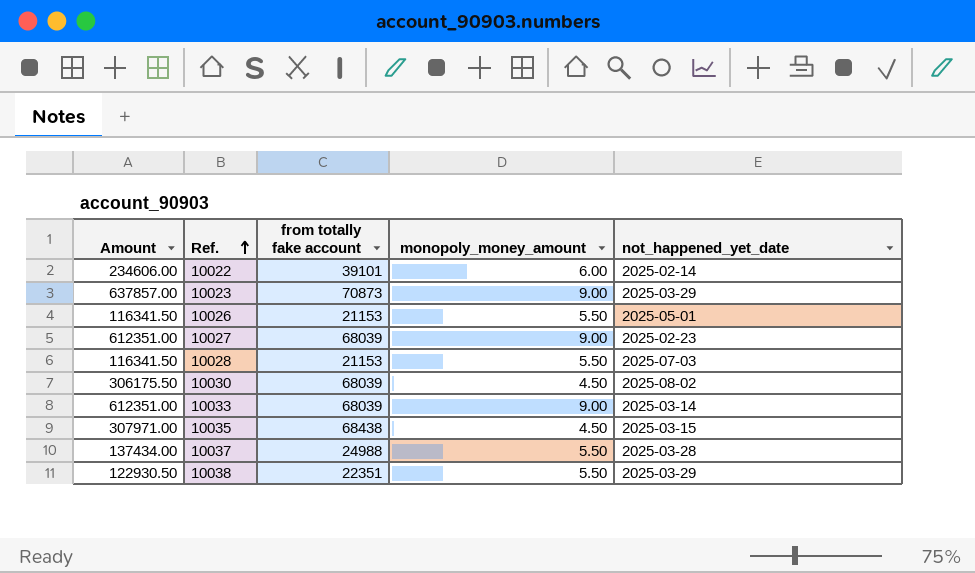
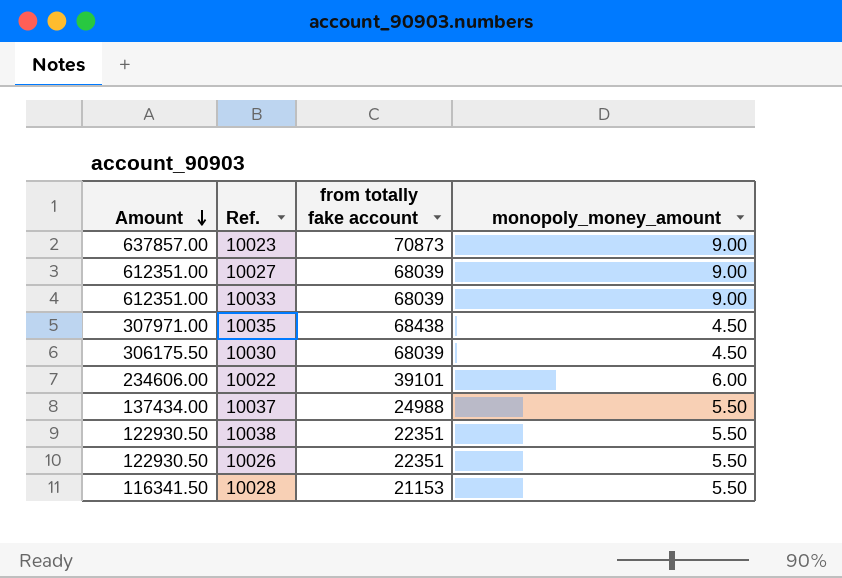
row order: Ref. ascending -> Amount descending
column not_happened_yet_date | position: 5 -> none
10026 | Amount: 116341.50 -> 122930.50
10026 | from totally fake account: 21153 -> 22351

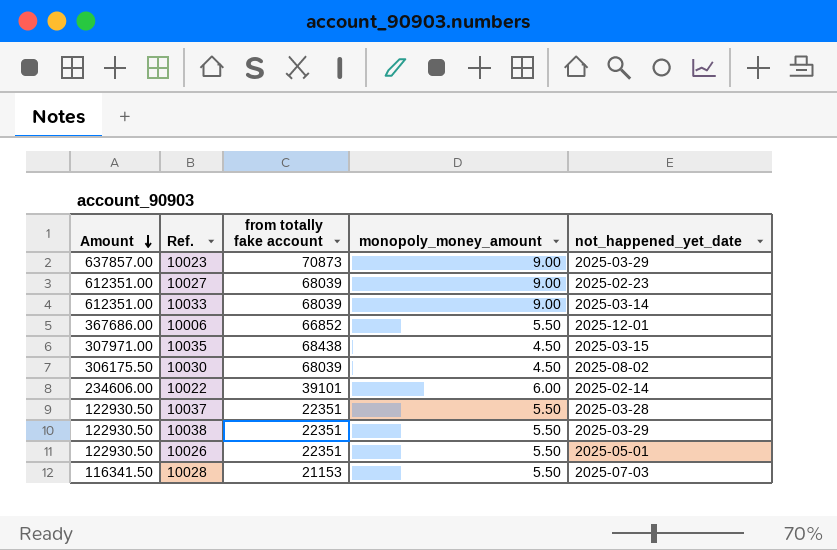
column not_happened_yet_date | position: none -> 5
row 10006: none -> 367686.00 | 66852 | 5.50 | 2025-12-01
10037 | Amount: 137434.00 -> 122930.50
10037 | from totally fake account: 24988 -> 22351

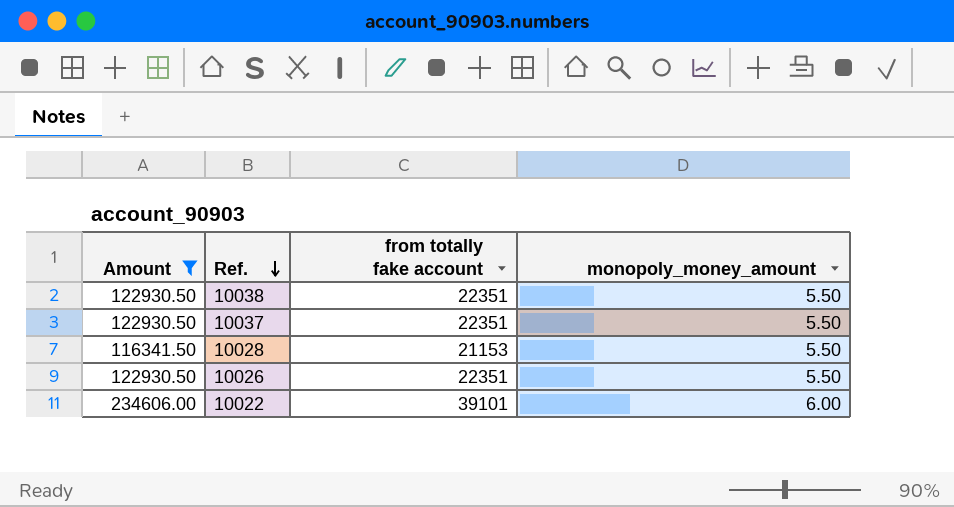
filter: none -> Amount <= 234606.00
row order: Amount descending -> Ref. descending
column not_happened_yet_date | position: 5 -> none

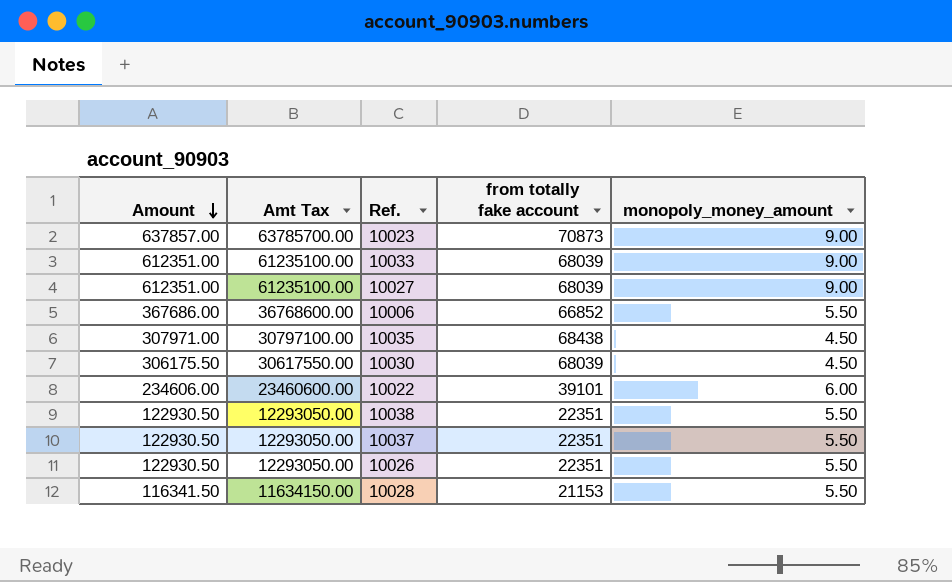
filter: Amount <= 234606.00 -> none
row order: Ref. descending -> Amount descending
column Amt Tax | formula: none -> [Amount] * 100

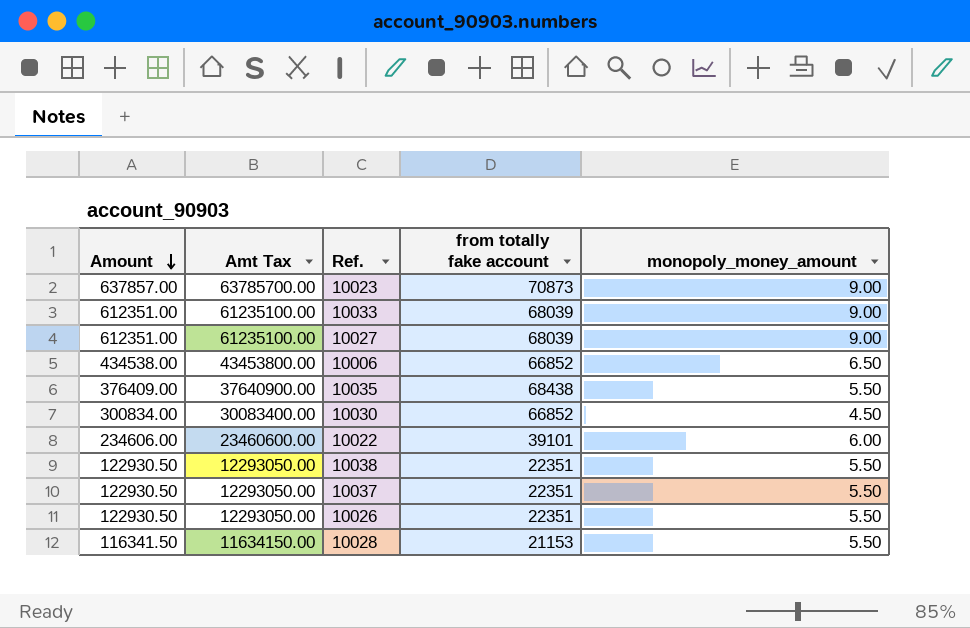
10006 | Amount: 367686.00 -> 434538.00
10006 | Amt Tax: 36768600.00 -> 43453800.00
10006 | monopoly_money_amount: 5.50 -> 6.50
10035 | Amount: 307971.00 -> 376409.00
10035 | Amt Tax: 30797100.00 -> 37640900.00
10035 | monopoly_money_amount: 4.50 -> 5.50
10030 | Amount: 306175.50 -> 300834.00
10030 | Amt Tax: 30617550.00 -> 30083400.00
10030 | from totally fake account: 68039 -> 66852

